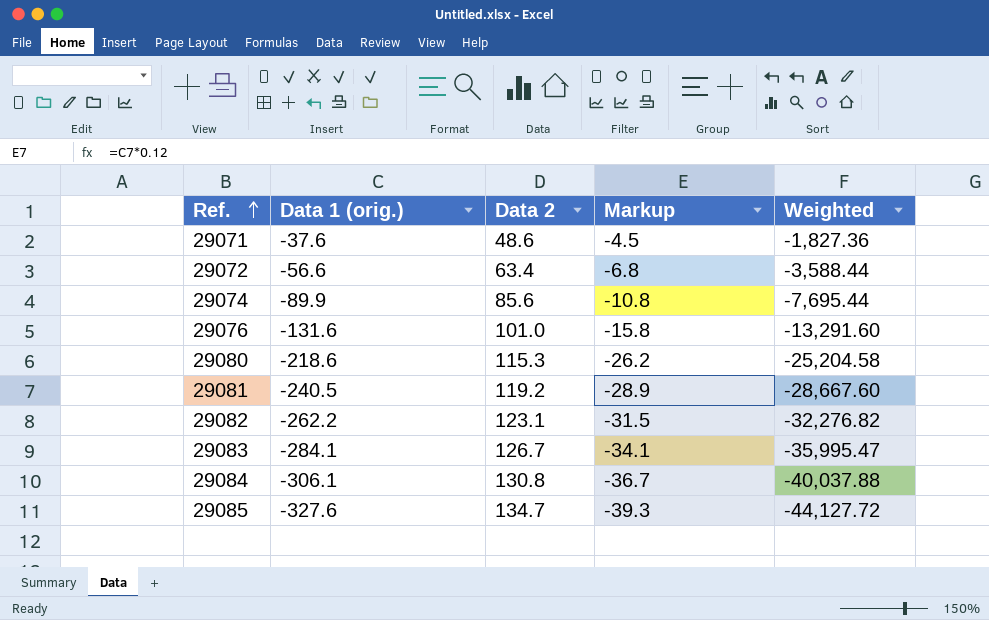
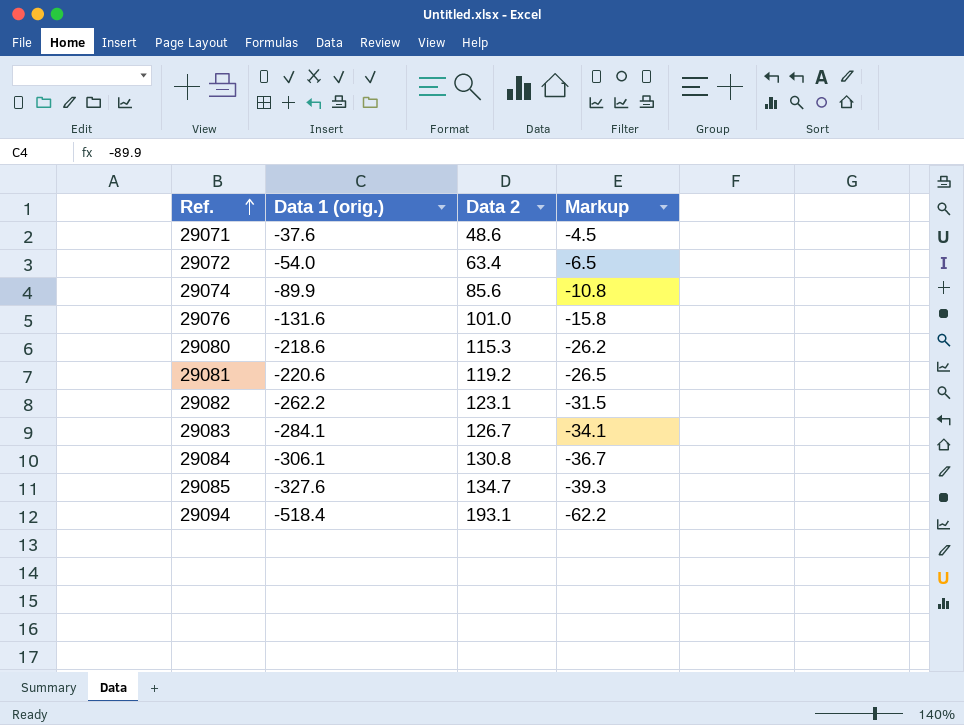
column Weighted | formula: [Data 1 (orig.)] * [Data 2] -> none
29072 | Data 1 (orig.): -56.6 -> -54.0
29072 | Markup: -6.8 -> -6.5
29081 | Data 1 (orig.): -240.5 -> -220.6
29081 | Markup: -28.9 -> -26.5
row 29094: none -> -518.4 | 193.1 | -62.2

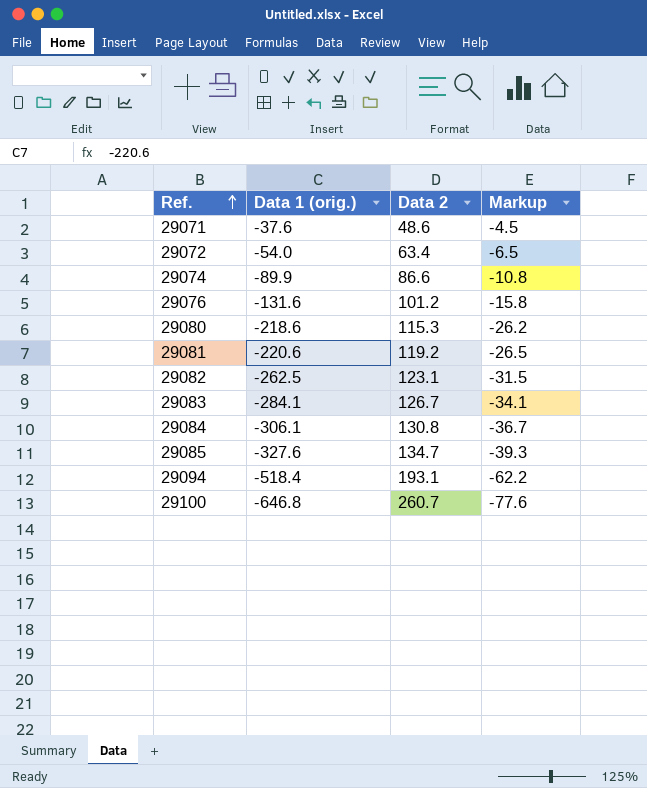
29074 | Data 2: 85.6 -> 86.6
29076 | Data 2: 101.0 -> 101.2
29082 | Data 1 (orig.): -262.2 -> -262.5
row 29100: none -> -646.8 | 260.7 | -77.6

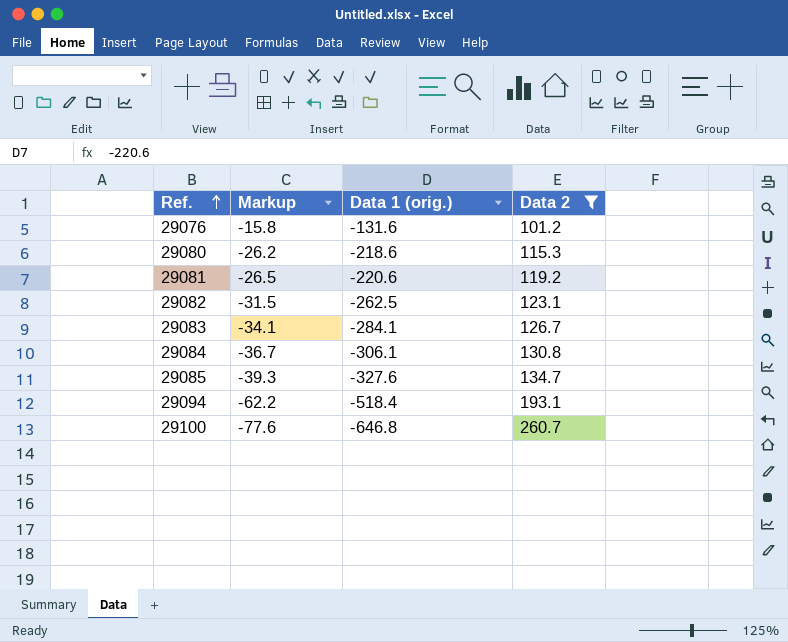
filter: none -> Data 2 >= 101.2
column Markup | position: 4 -> 2

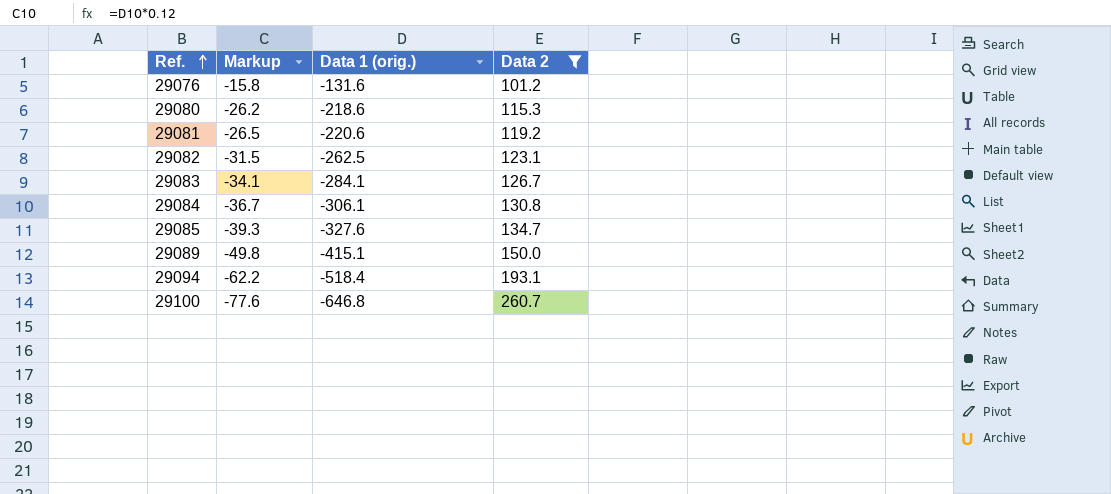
row 29089: none -> -49.8 | -415.1 | 150.0

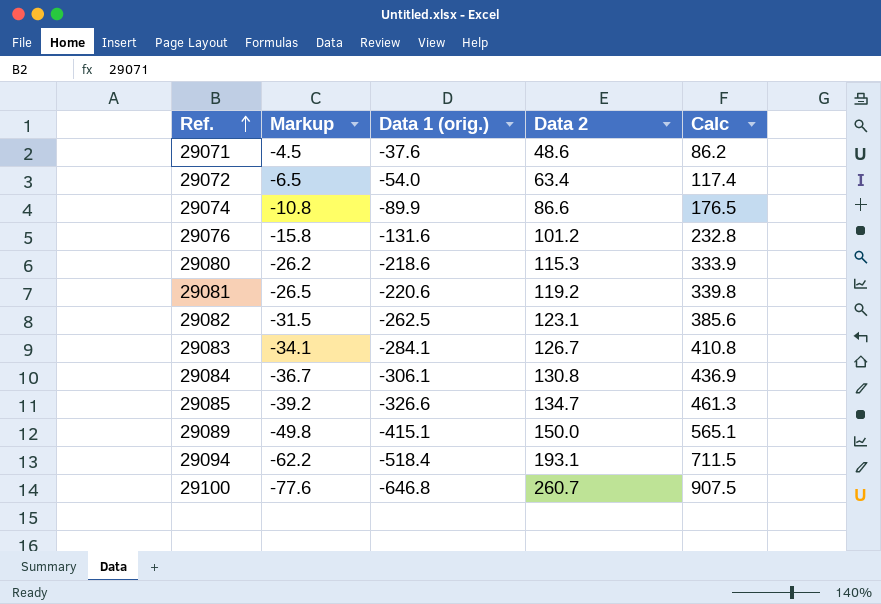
filter: Data 2 >= 101.2 -> none
column Calc | formula: none -> [Data 2] - [Data 1 (orig.)]
29085 | Markup: -39.3 -> -39.2
29085 | Data 1 (orig.): -327.6 -> -326.6

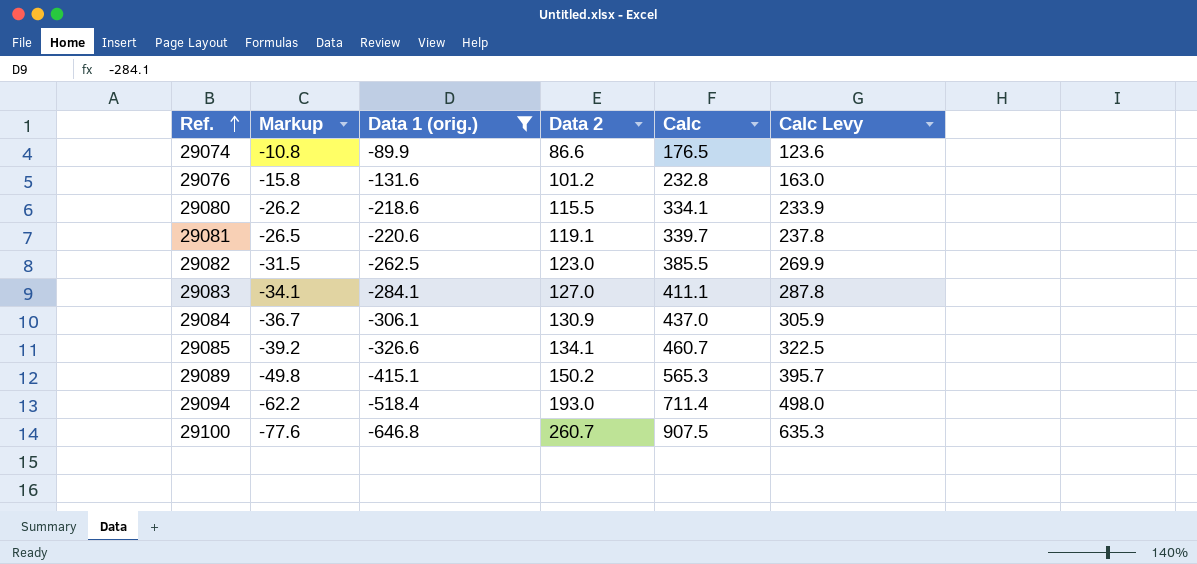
filter: none -> Data 1 (orig.) <= -89.9
column Calc Levy | formula: none -> [Calc] * 0.7
29080 | Data 2: 115.3 -> 115.5
29080 | Calc: 333.9 -> 334.1
29081 | Data 2: 119.2 -> 119.1
29081 | Calc: 339.8 -> 339.7
29082 | Data 2: 123.1 -> 123.0
29082 | Calc: 385.6 -> 385.5
29083 | Data 2: 126.7 -> 127.0
29083 | Calc: 410.8 -> 411.1
29084 | Data 2: 130.8 -> 130.9
29084 | Calc: 436.9 -> 437.0
29085 | Data 2: 134.7 -> 134.1
29085 | Calc: 461.3 -> 460.7
29089 | Data 2: 150.0 -> 150.2
29089 | Calc: 565.1 -> 565.3
29094 | Data 2: 193.1 -> 193.0
29094 | Calc: 711.5 -> 711.4

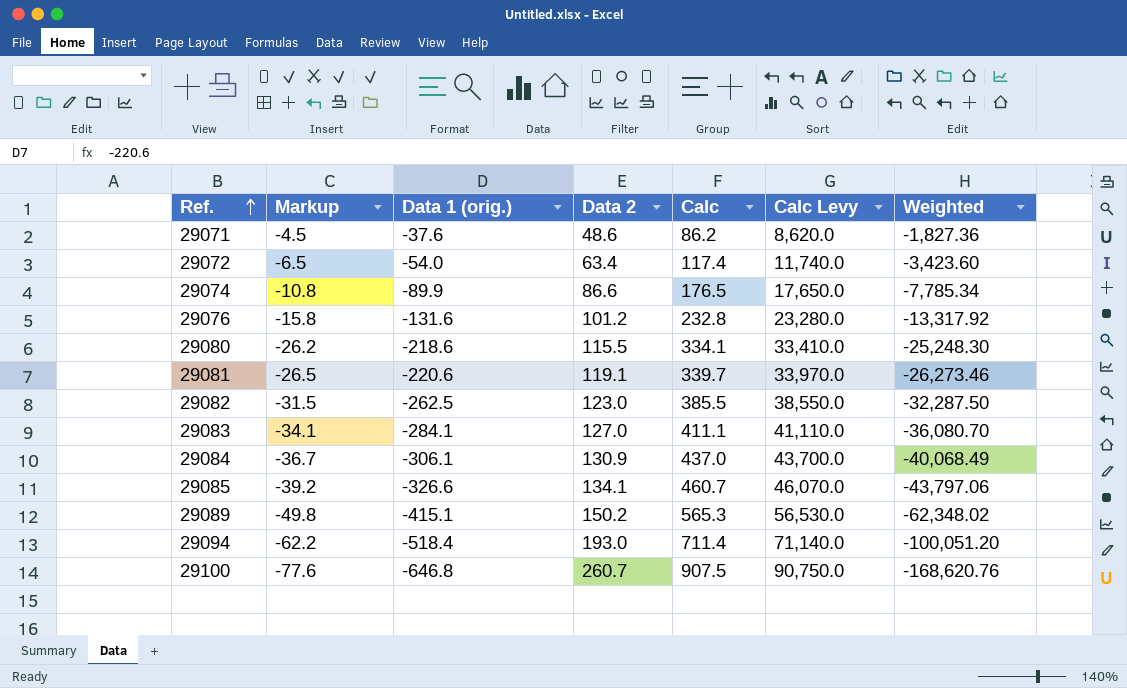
filter: Data 1 (orig.) <= -89.9 -> none
column Calc Levy | formula: [Calc] * 0.7 -> [Calc] * 100
column Weighted | formula: none -> [Data 1 (orig.)] * [Data 2]

